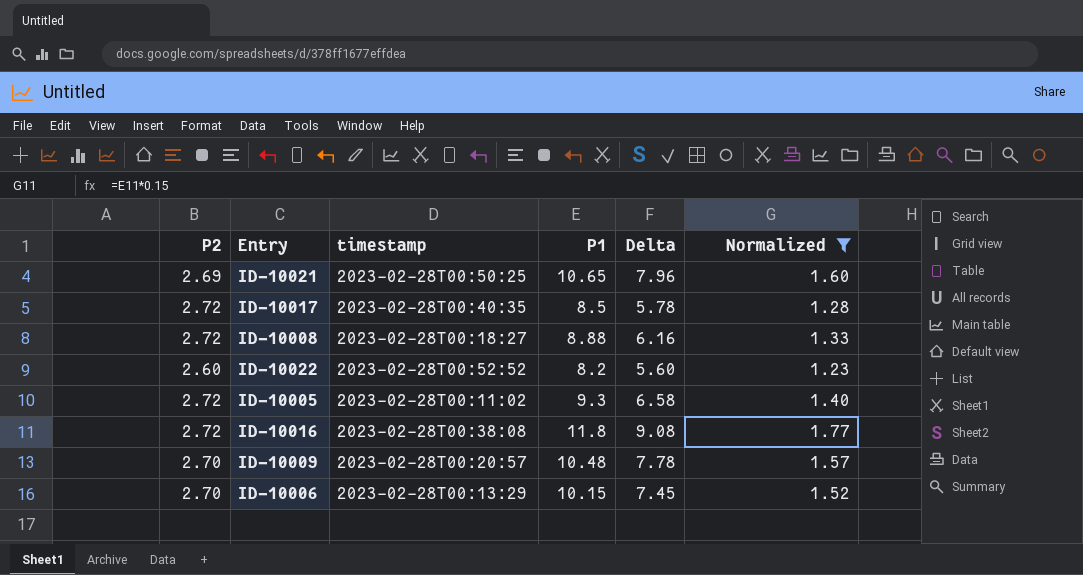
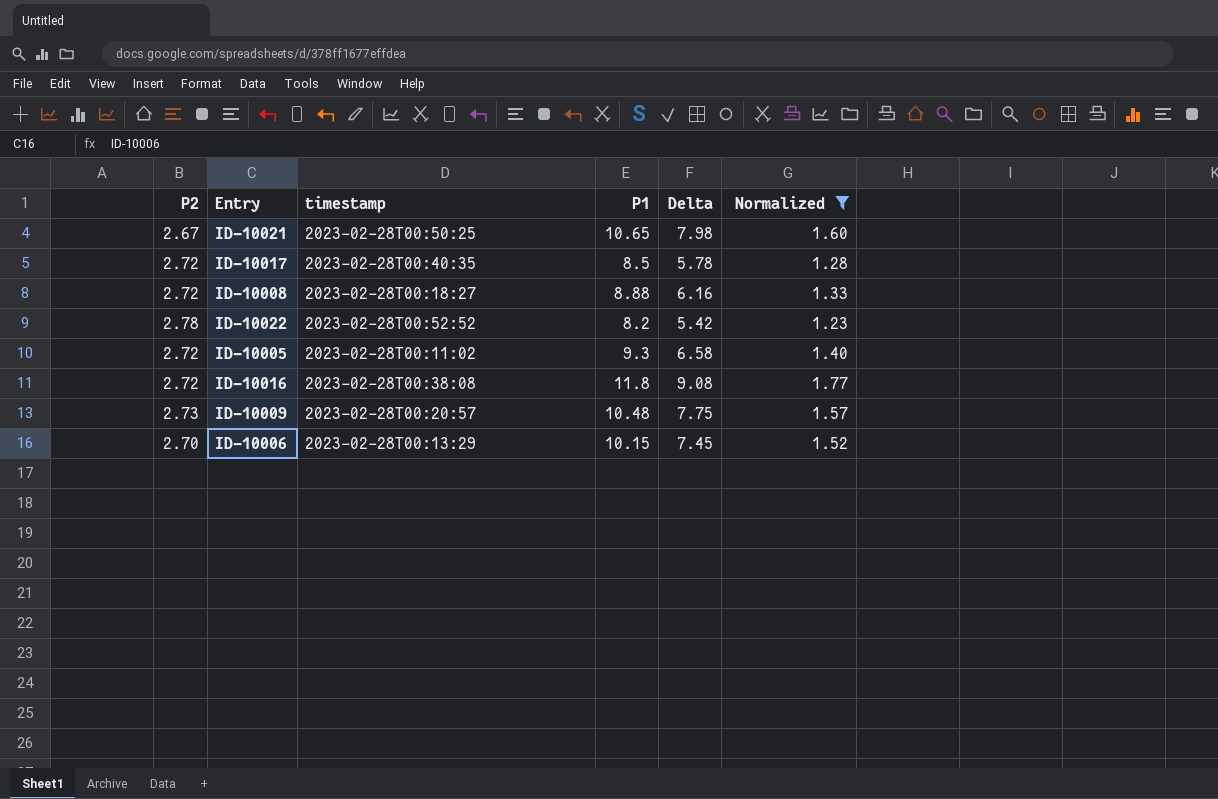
ID-10021 | P2: 2.69 -> 2.67
ID-10021 | Delta: 7.96 -> 7.98
ID-10022 | P2: 2.60 -> 2.78
ID-10022 | Delta: 5.60 -> 5.42
ID-10009 | P2: 2.70 -> 2.73
ID-10009 | Delta: 7.78 -> 7.75

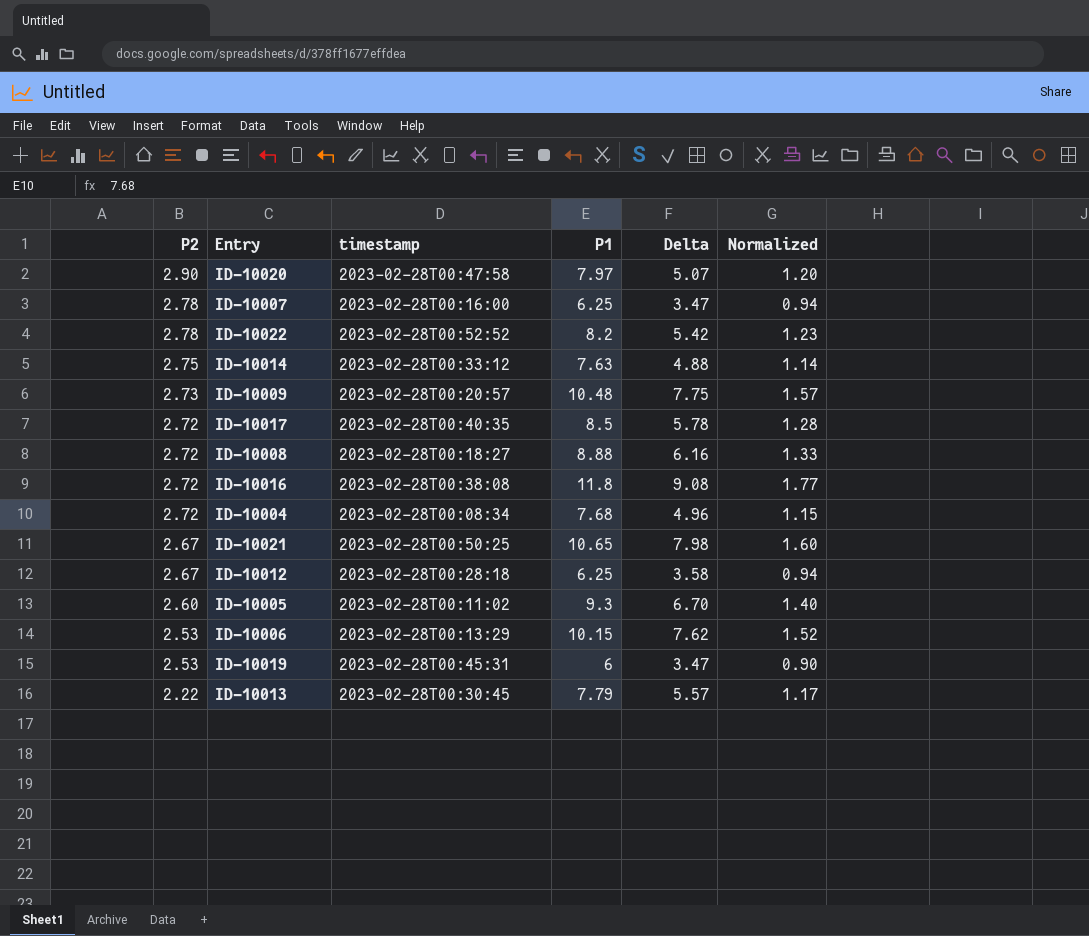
filter: Normalized >= 1.23 -> none
row order: none -> P2 descending
ID-10005 | P2: 2.72 -> 2.60
ID-10005 | Delta: 6.58 -> 6.70
ID-10006 | P2: 2.70 -> 2.53
ID-10006 | Delta: 7.45 -> 7.62

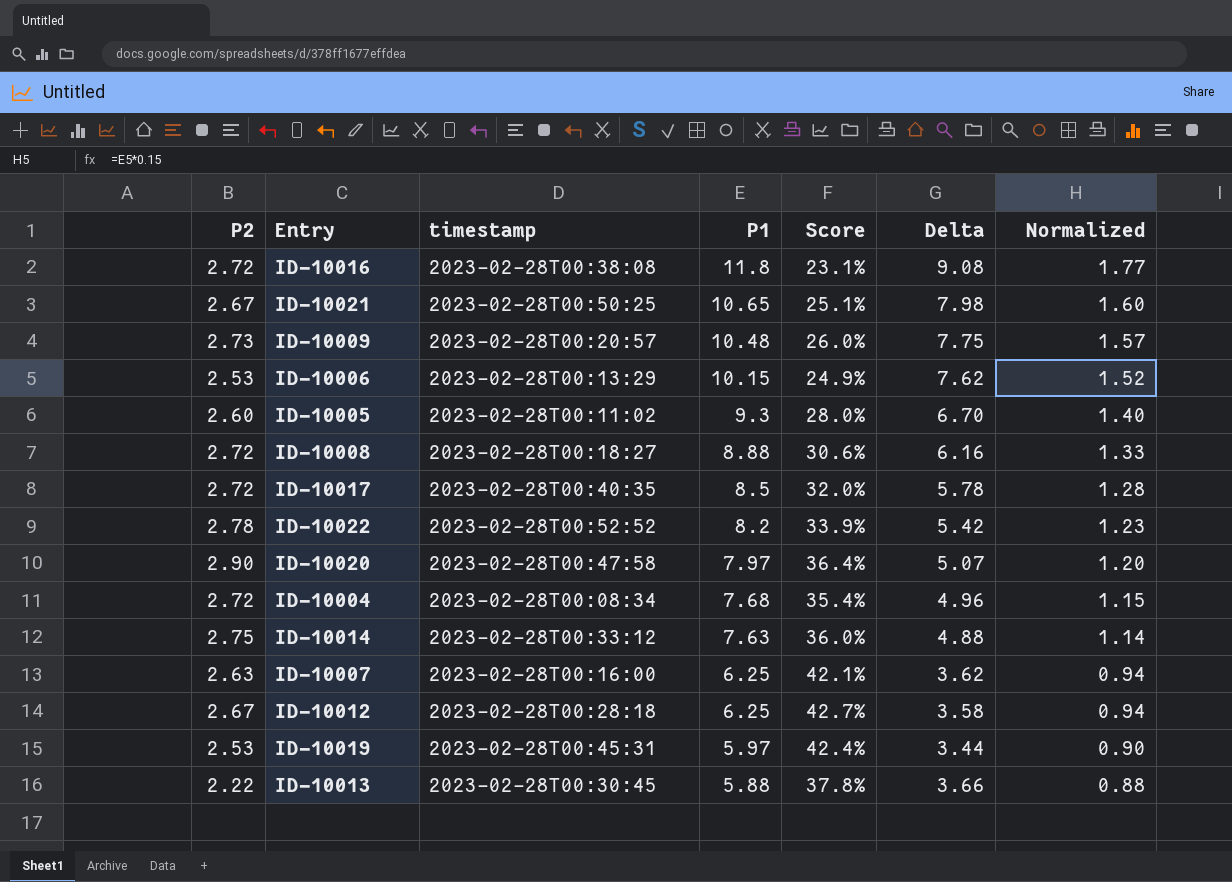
row order: P2 descending -> P1 descending
column Score | formula: none -> [P2] / [P1]
ID-10007 | P2: 2.78 -> 2.63
ID-10007 | Delta: 3.47 -> 3.62
ID-10019 | P1: 6 -> 5.97
ID-10019 | Delta: 3.47 -> 3.44
ID-10013 | P1: 7.79 -> 5.88
ID-10013 | Delta: 5.57 -> 3.66
ID-10013 | Normalized: 1.17 -> 0.88

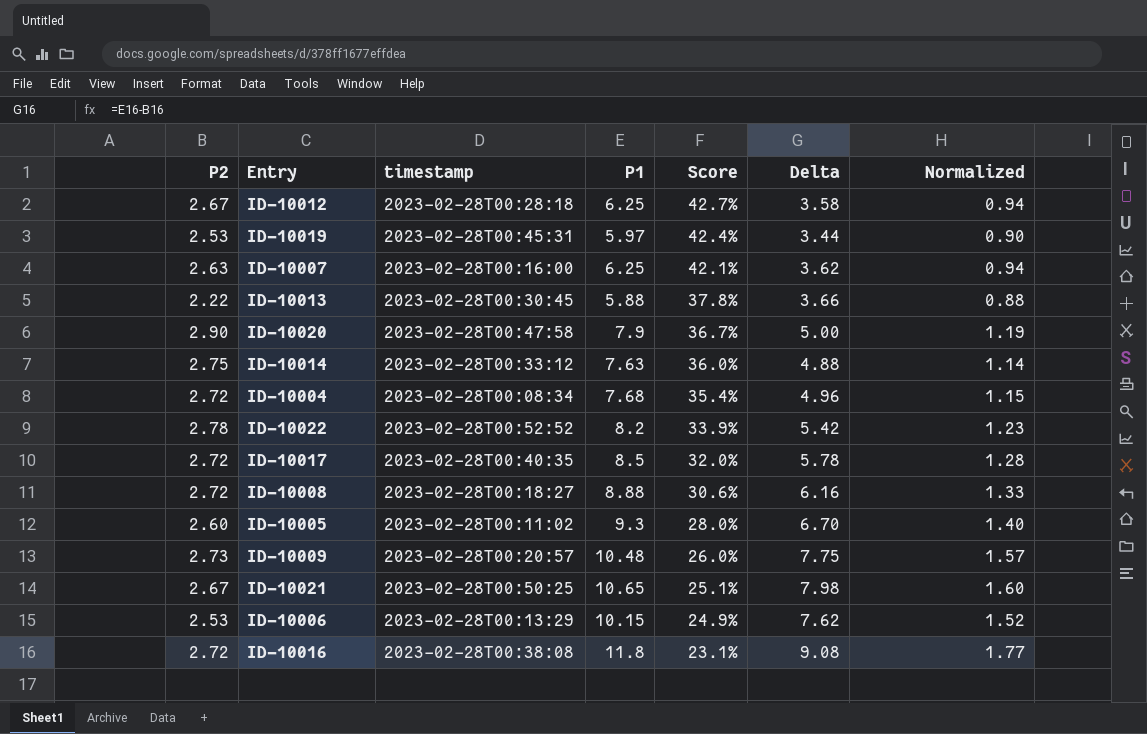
row order: P1 descending -> Score descending
ID-10020 | P1: 7.97 -> 7.9
ID-10020 | Score: 36.4% -> 36.7%
ID-10020 | Delta: 5.07 -> 5.00
ID-10020 | Normalized: 1.20 -> 1.19

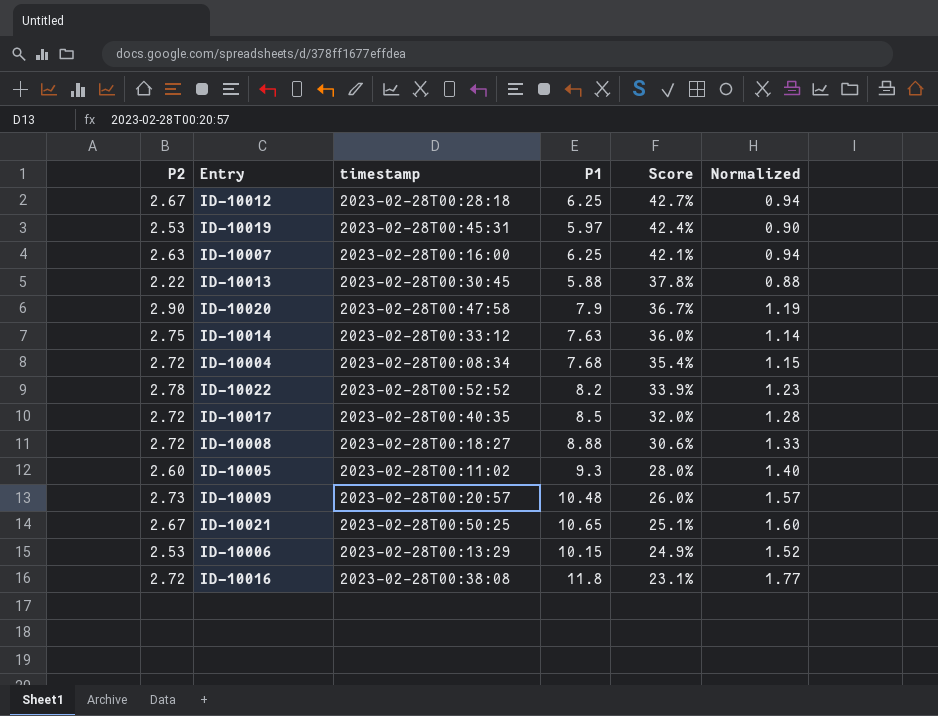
column Delta | formula: [P1] - [P2] -> none

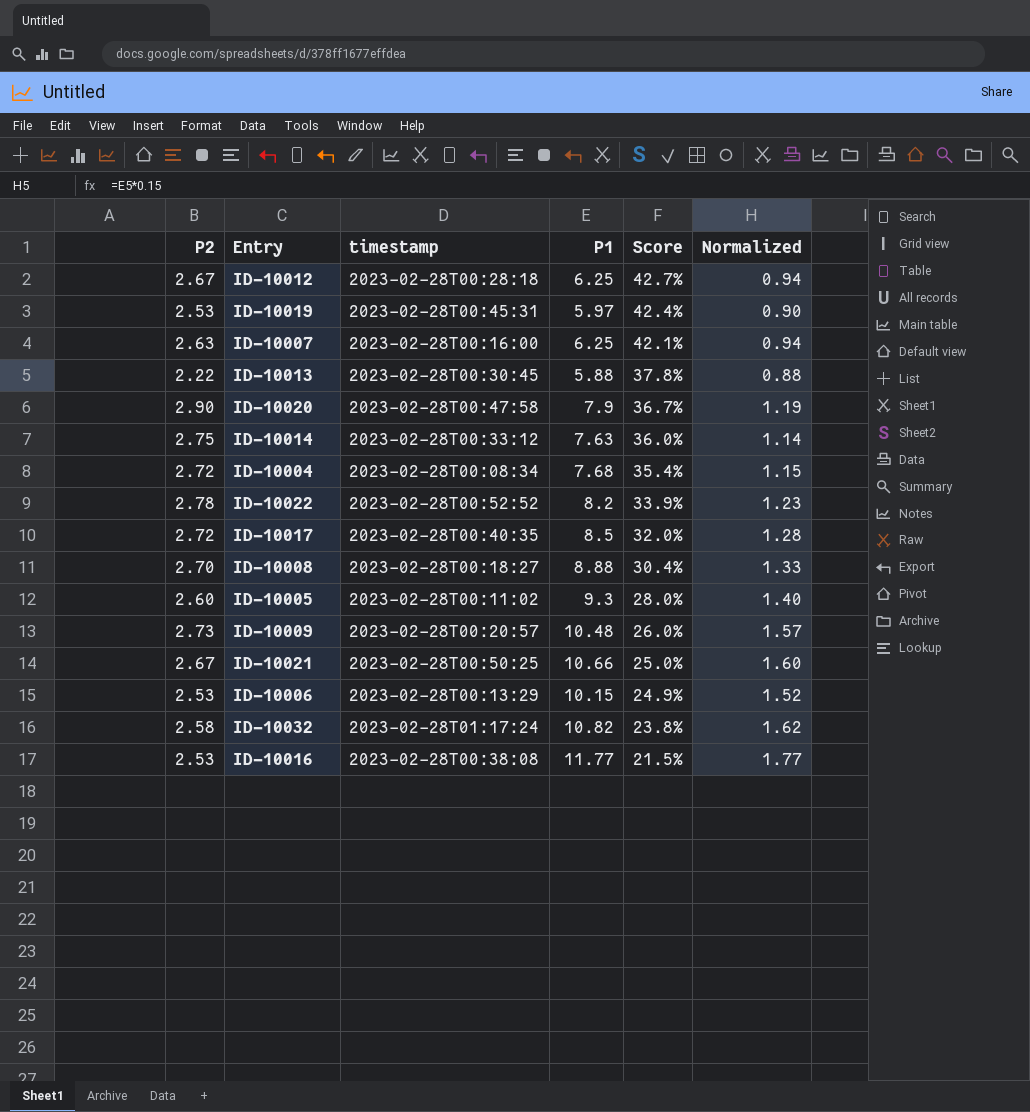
ID-10008 | P2: 2.72 -> 2.70
ID-10008 | Score: 30.6% -> 30.4%
ID-10021 | P1: 10.65 -> 10.66
ID-10021 | Score: 25.1% -> 25.0%
row ID-10032: none -> 2.58 | 2023-02-28T01:17:24 | 10.82 | 23.8% | 1.62
ID-10016 | P2: 2.72 -> 2.53
ID-10016 | P1: 11.8 -> 11.77
ID-10016 | Score: 23.1% -> 21.5%

